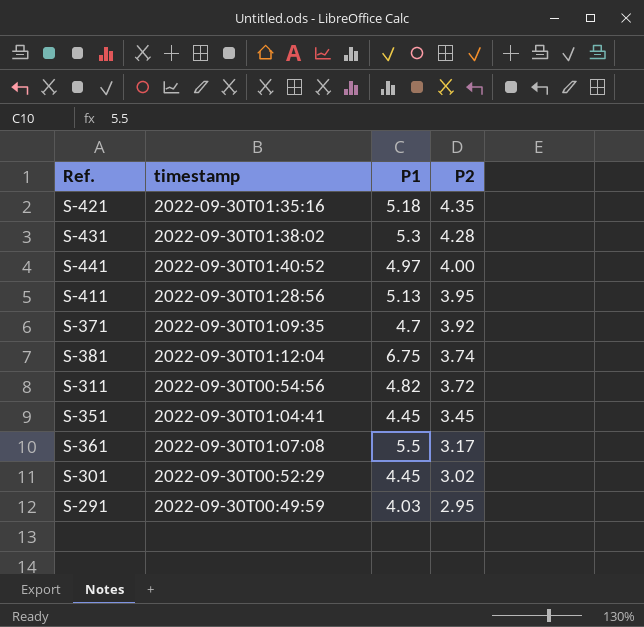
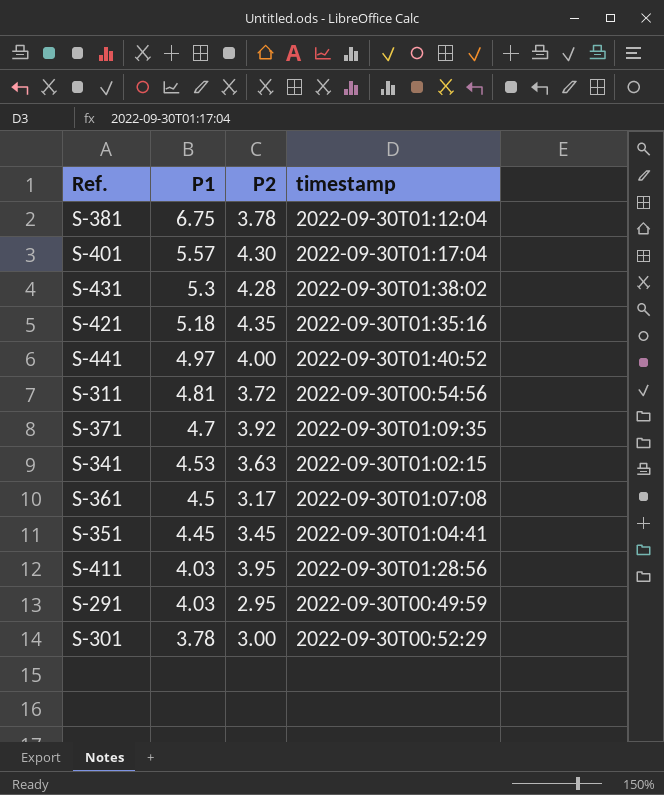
row order: P2 descending -> P1 descending
column timestamp | position: 2 -> 4
S-381 | P2: 3.74 -> 3.78
row S-401: none -> 5.57 | 4.30 | 2022-09-30T01:17:04
S-311 | P1: 4.82 -> 4.81
row S-341: none -> 4.53 | 3.63 | 2022-09-30T01:02:15
S-361 | P1: 5.5 -> 4.5
S-411 | P1: 5.13 -> 4.03
S-301 | P1: 4.45 -> 3.78
S-301 | P2: 3.02 -> 3.00

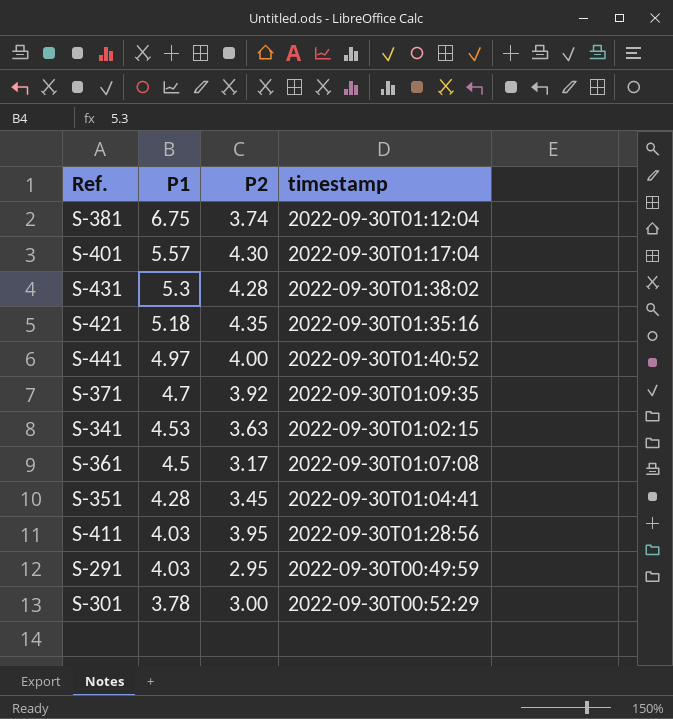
row S-311: 4.81 | 3.72 | 2022-09-30T00:54:56 -> none
S-381 | P2: 3.78 -> 3.74
S-351 | P1: 4.45 -> 4.28

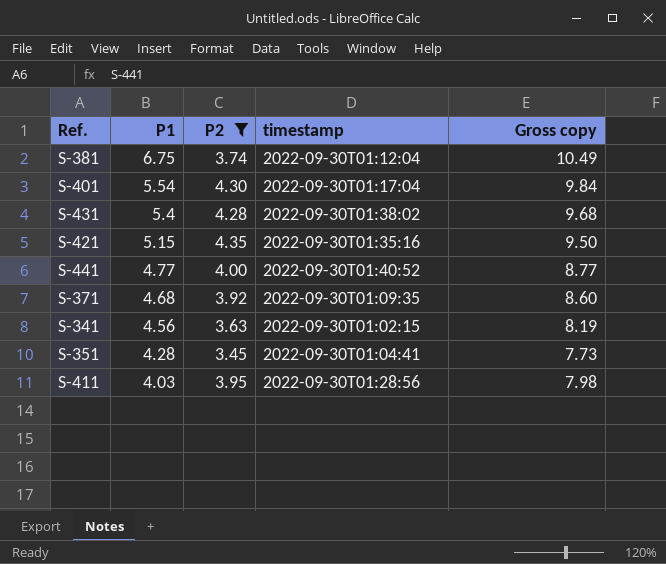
filter: none -> P2 >= 3.45
column Gross copy | formula: none -> [P1] + [P2]
S-401 | P1: 5.57 -> 5.54
S-431 | P1: 5.3 -> 5.4
S-421 | P1: 5.18 -> 5.15
S-441 | P1: 4.97 -> 4.77
S-371 | P1: 4.7 -> 4.68
S-341 | P1: 4.53 -> 4.56

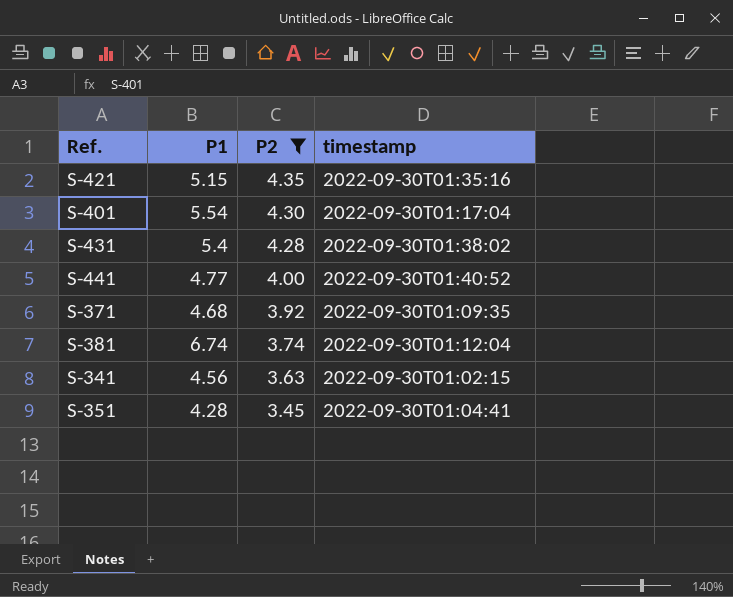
row order: P1 descending -> P2 descending
column Gross copy | formula: [P1] + [P2] -> none
row S-411: 4.03 | 3.95 | 2022-09-30T01:28:56 | 7.98 -> none
S-381 | P1: 6.75 -> 6.74

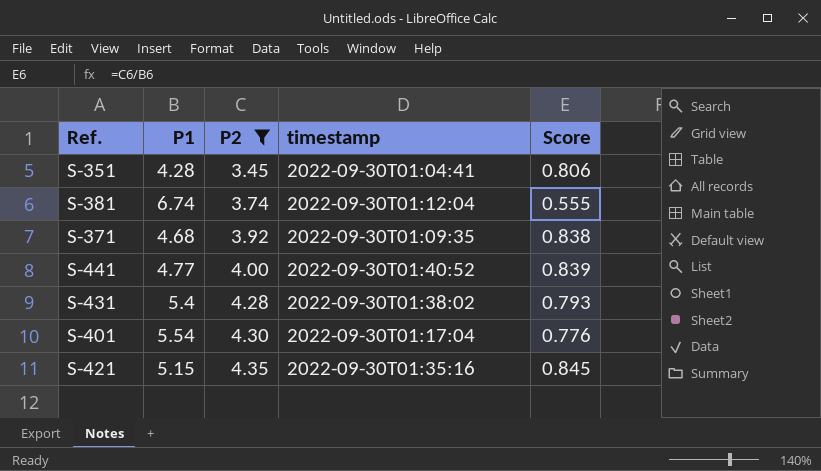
row order: P2 descending -> P2 ascending
column Score | formula: none -> [P2] / [P1]
row S-341: 4.56 | 3.63 | 2022-09-30T01:02:15 -> none

